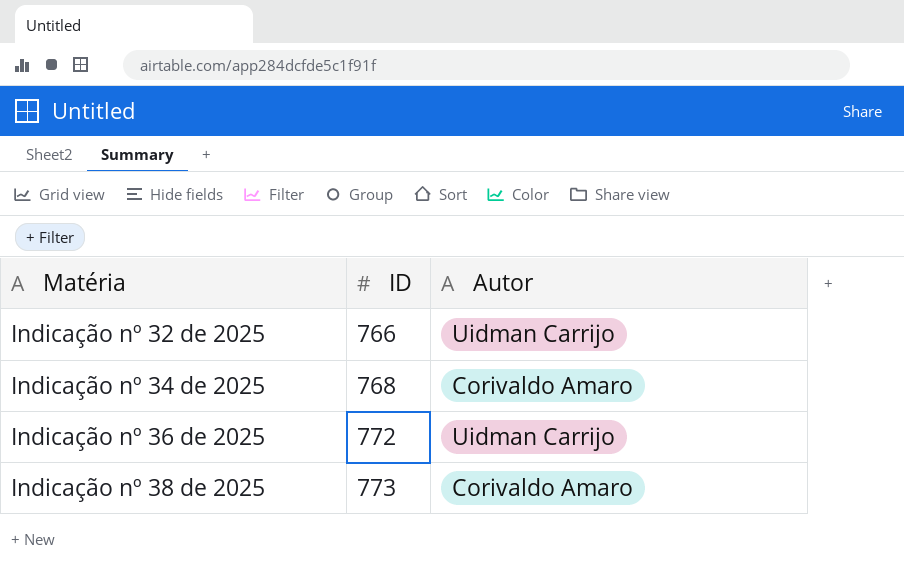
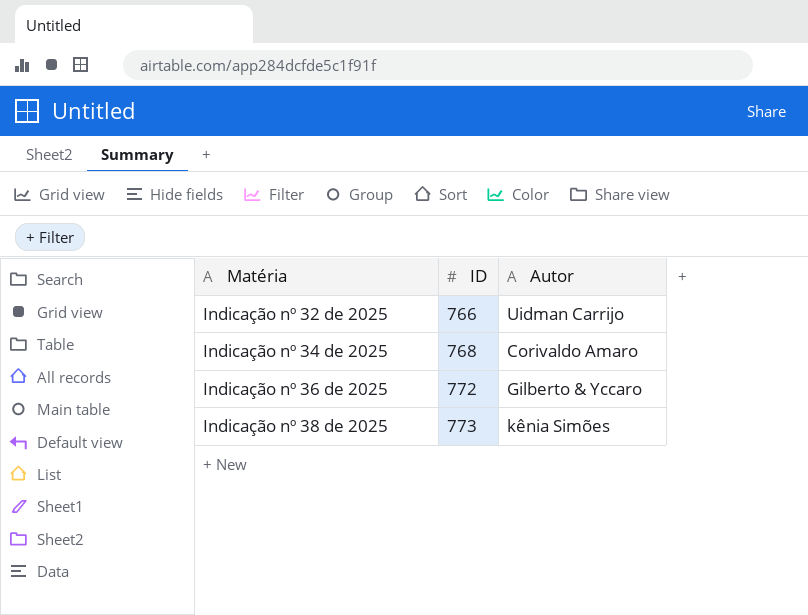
Indicação nº 36 de 2025 | Autor: Uidman Carrijo -> Gilberto & Yccaro
Indicação nº 38 de 2025 | Autor: Corivaldo Amaro -> kênia Simões

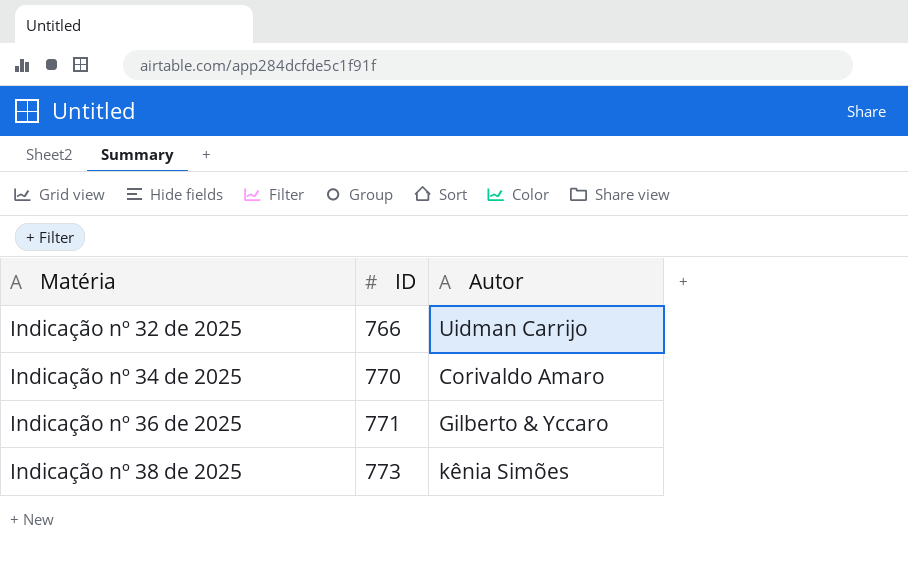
Indicação nº 34 de 2025 | ID: 768 -> 770
Indicação nº 36 de 2025 | ID: 772 -> 771

